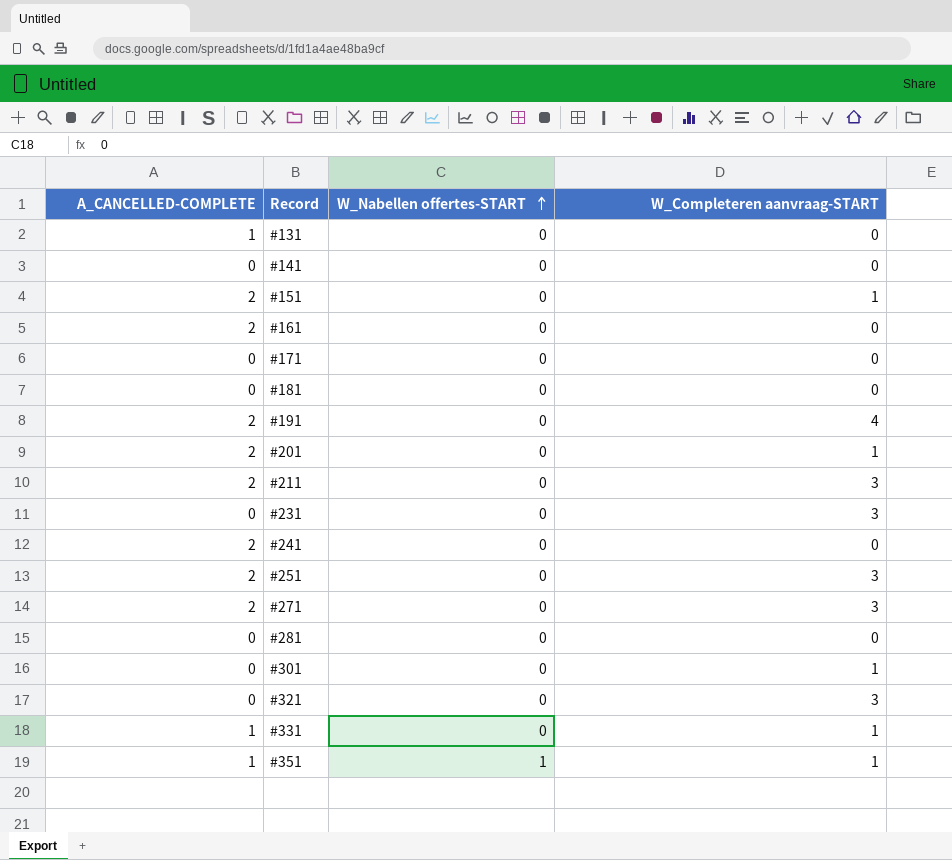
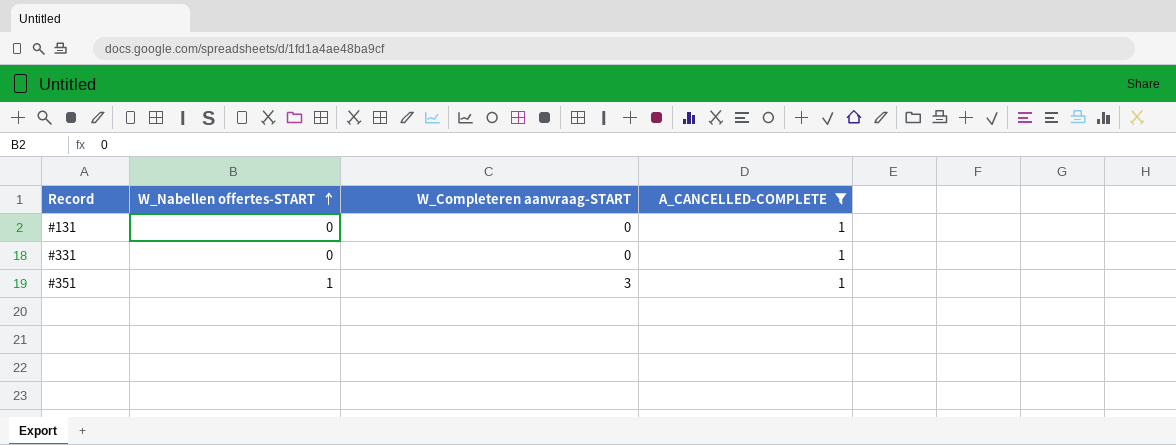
filter: none -> A_CANCELLED-COMPLETE = 1
column A_CANCELLED-COMPLETE | position: 1 -> 4
#331 | W_Completeren aanvraag-START: 1 -> 0
#351 | W_Completeren aanvraag-START: 1 -> 3

